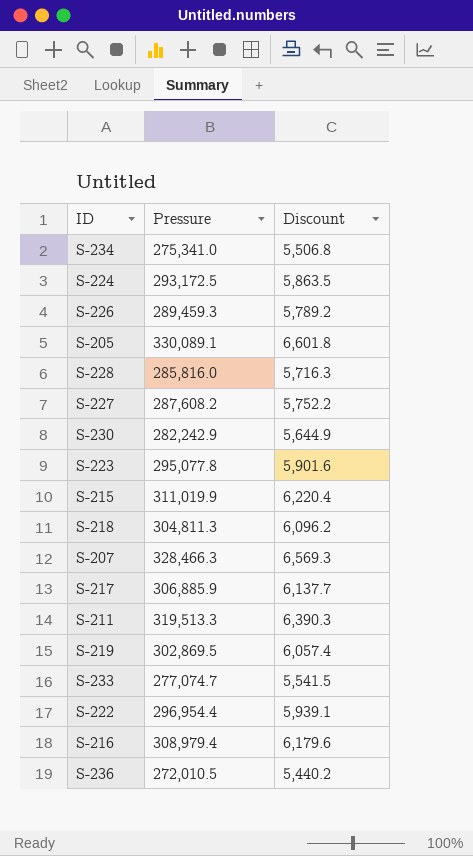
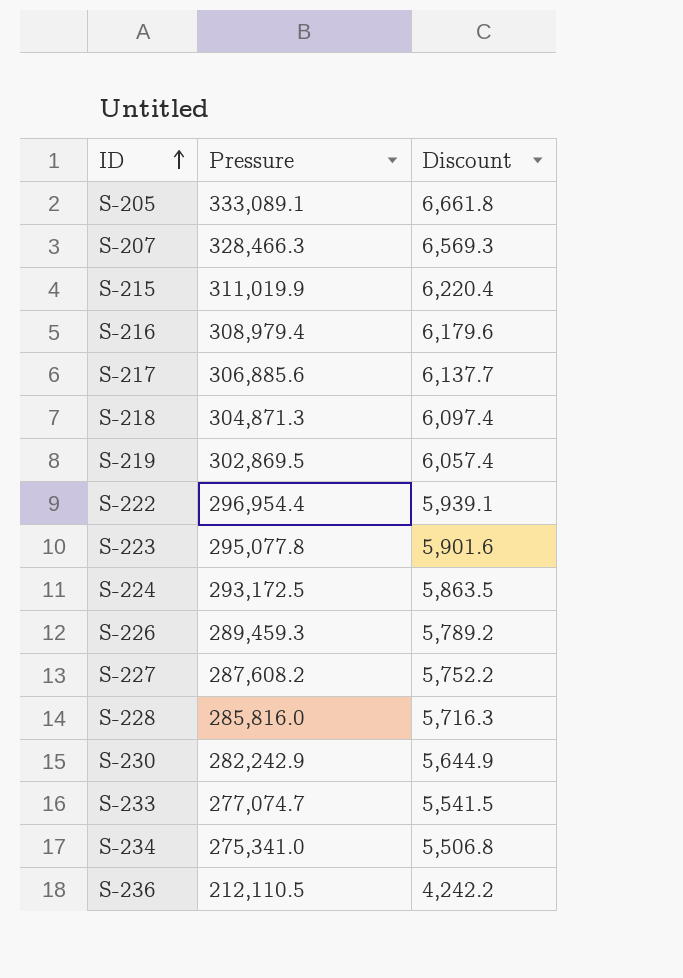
row order: none -> ID ascending
row S-211: 319,513.3 | 6,390.3 -> none
S-205 | Pressure: 330,089.1 -> 333,089.1
S-205 | Discount: 6,601.8 -> 6,661.8
S-217 | Pressure: 306,885.9 -> 306,885.6
S-218 | Pressure: 304,811.3 -> 304,871.3
S-218 | Discount: 6,096.2 -> 6,097.4
S-236 | Pressure: 272,010.5 -> 212,110.5
S-236 | Discount: 5,440.2 -> 4,242.2

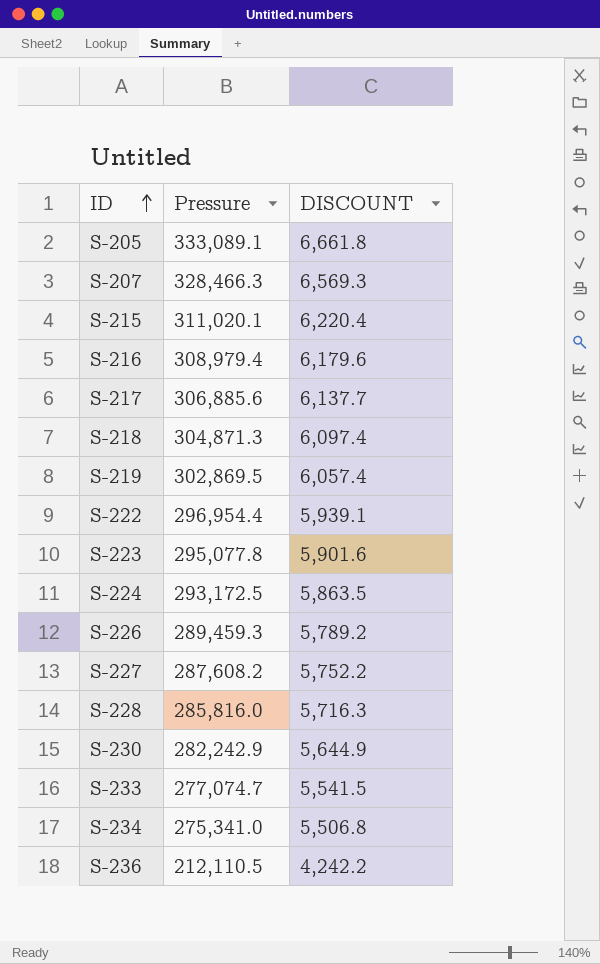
column name: Discount -> DISCOUNT
S-215 | Pressure: 311,019.9 -> 311,020.1

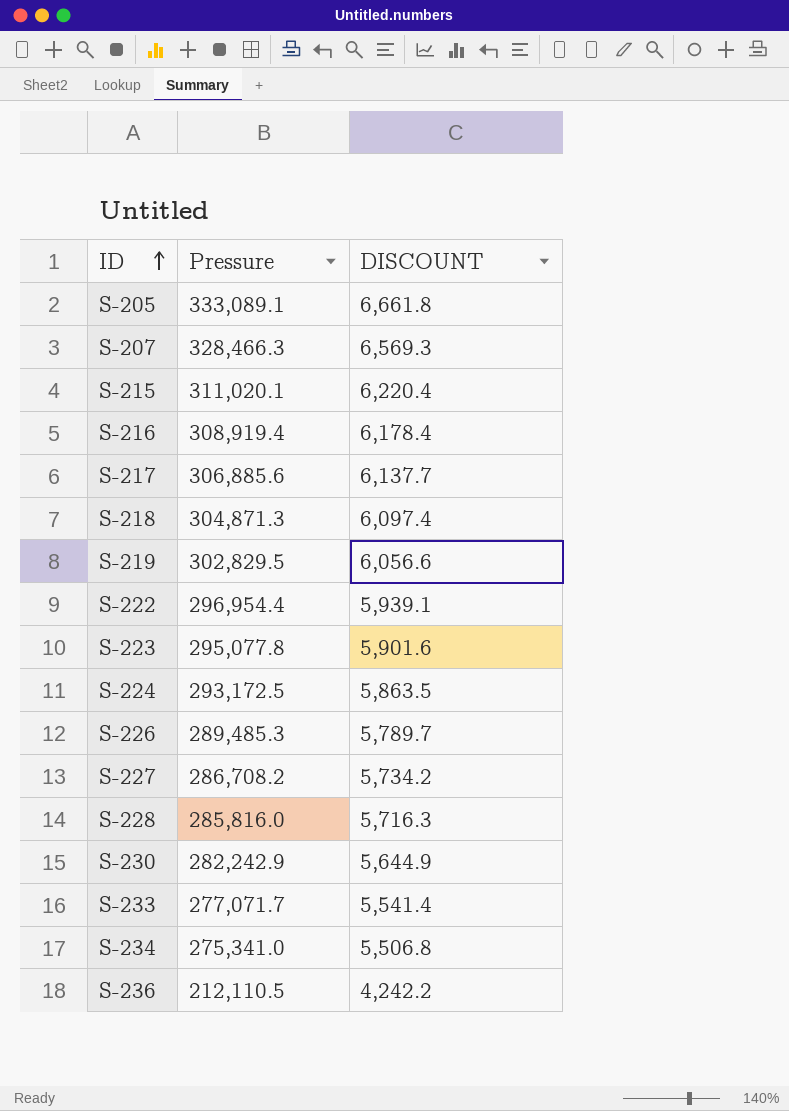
S-216 | Pressure: 308,979.4 -> 308,919.4
S-216 | DISCOUNT: 6,179.6 -> 6,178.4
S-219 | Pressure: 302,869.5 -> 302,829.5
S-219 | DISCOUNT: 6,057.4 -> 6,056.6
S-226 | Pressure: 289,459.3 -> 289,485.3
S-226 | DISCOUNT: 5,789.2 -> 5,789.7
S-227 | Pressure: 287,608.2 -> 286,708.2
S-227 | DISCOUNT: 5,752.2 -> 5,734.2
S-233 | Pressure: 277,074.7 -> 277,071.7
S-233 | DISCOUNT: 5,541.5 -> 5,541.4

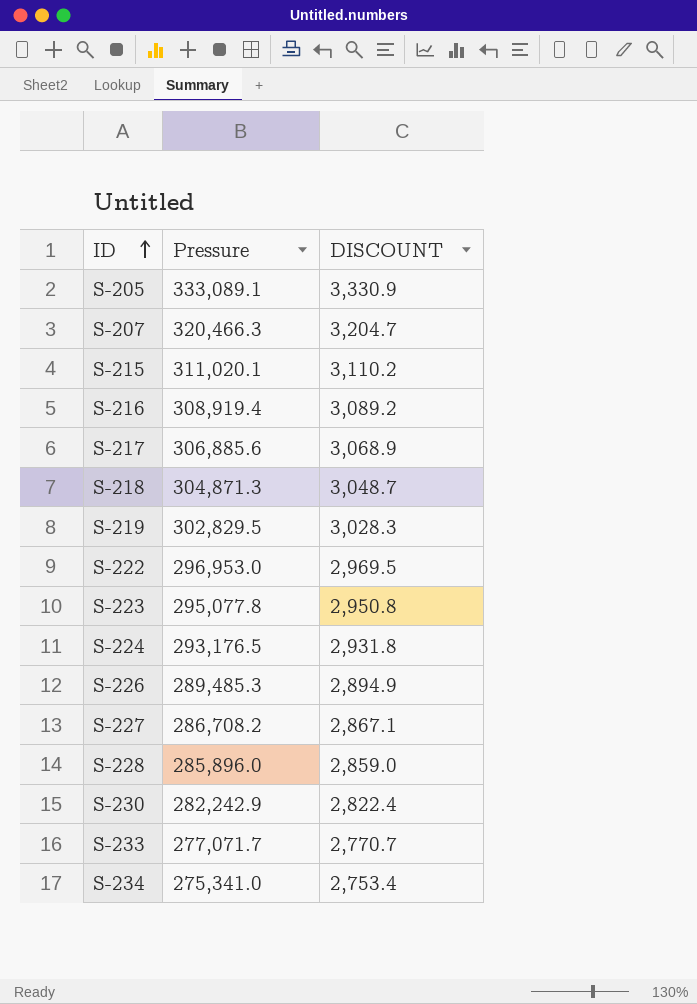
column DISCOUNT | formula: [Pressure] * 0.02 -> [Pressure] * 0.01
row S-236: 212,110.5 | 4,242.2 -> none
S-207 | Pressure: 328,466.3 -> 320,466.3
S-222 | Pressure: 296,954.4 -> 296,953.0
S-224 | Pressure: 293,172.5 -> 293,176.5
S-228 | Pressure: 285,816.0 -> 285,896.0

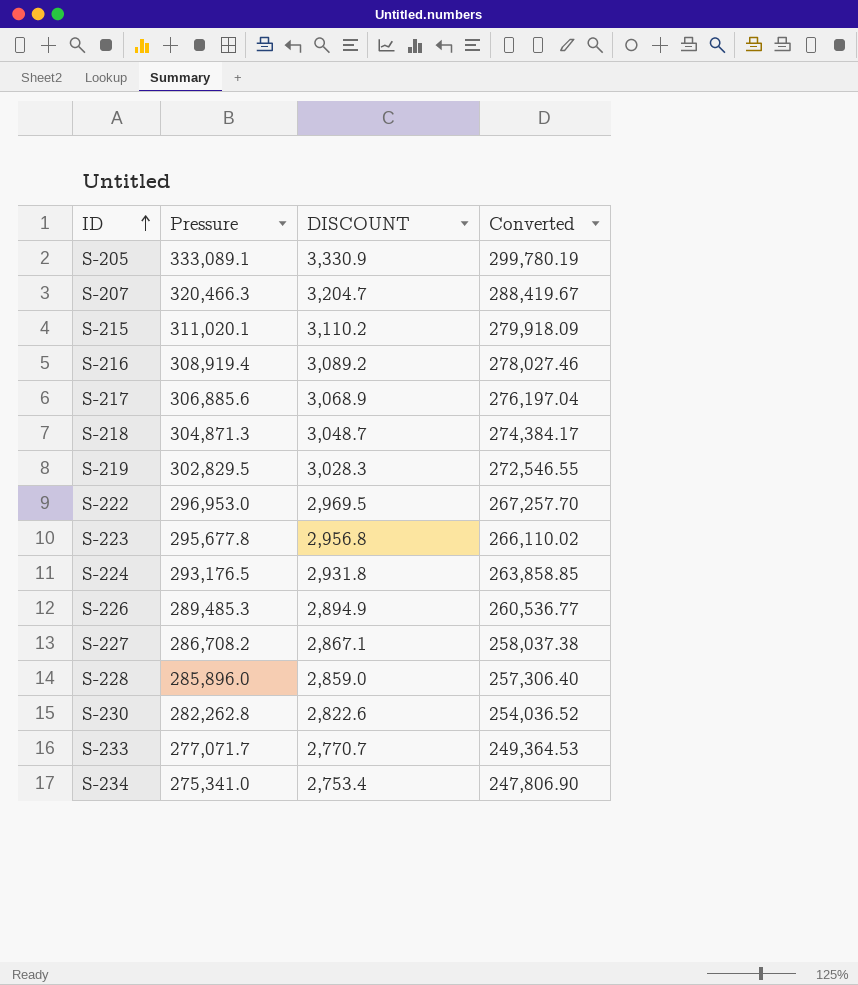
column Converted | formula: none -> [Pressure] * 0.9
S-223 | Pressure: 295,077.8 -> 295,677.8
S-223 | DISCOUNT: 2,950.8 -> 2,956.8
S-230 | Pressure: 282,242.9 -> 282,262.8
S-230 | DISCOUNT: 2,822.4 -> 2,822.6

